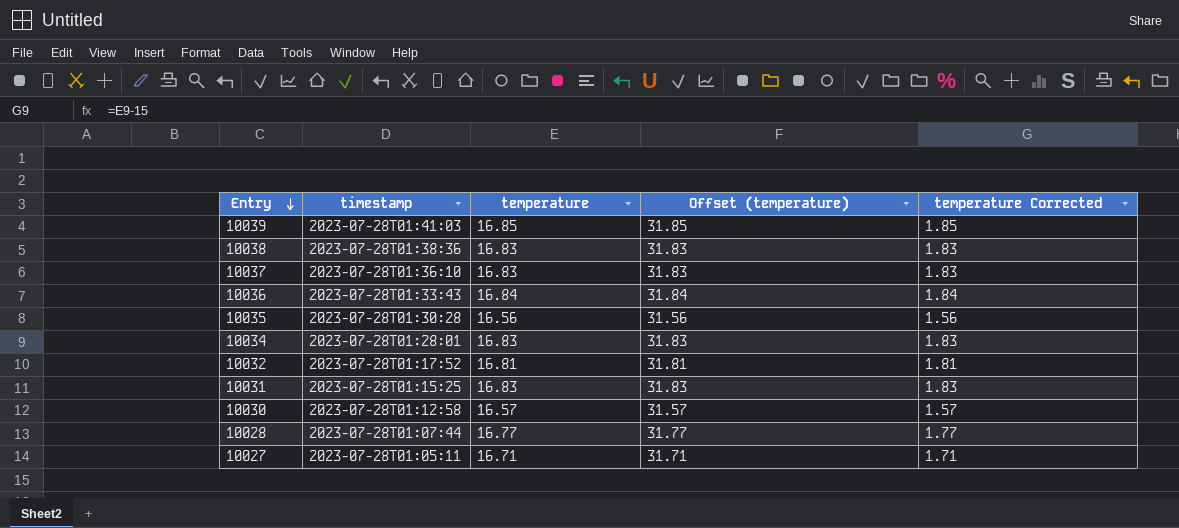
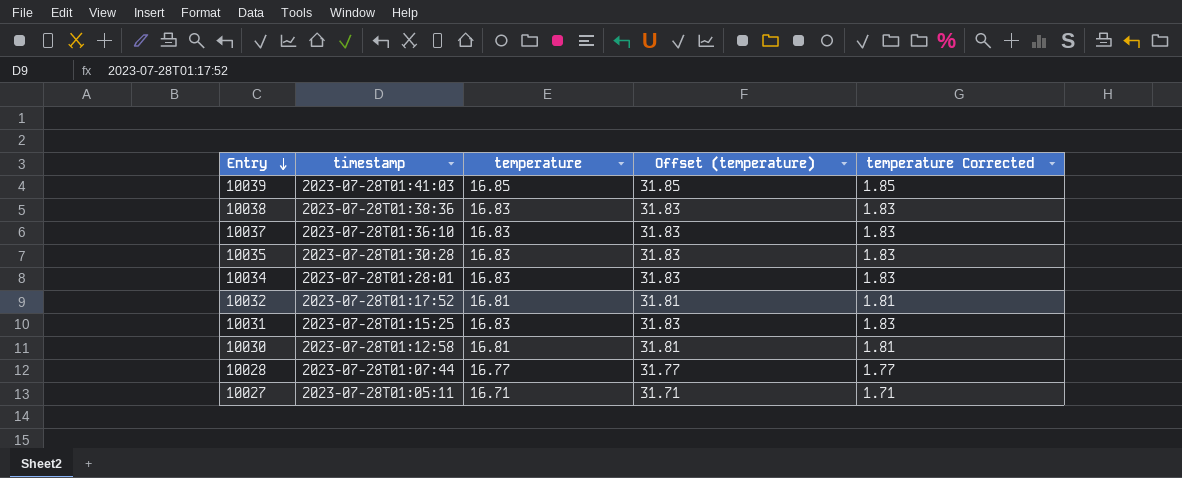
row 10036: 2023-07-28T01:33:43 | 16.84 | 31.84 | 1.84 -> none
10035 | temperature: 16.56 -> 16.83
10035 | Offset (temperature): 31.56 -> 31.83
10035 | temperature Corrected: 1.56 -> 1.83
10030 | temperature: 16.57 -> 16.81
10030 | Offset (temperature): 31.57 -> 31.81
10030 | temperature Corrected: 1.57 -> 1.81

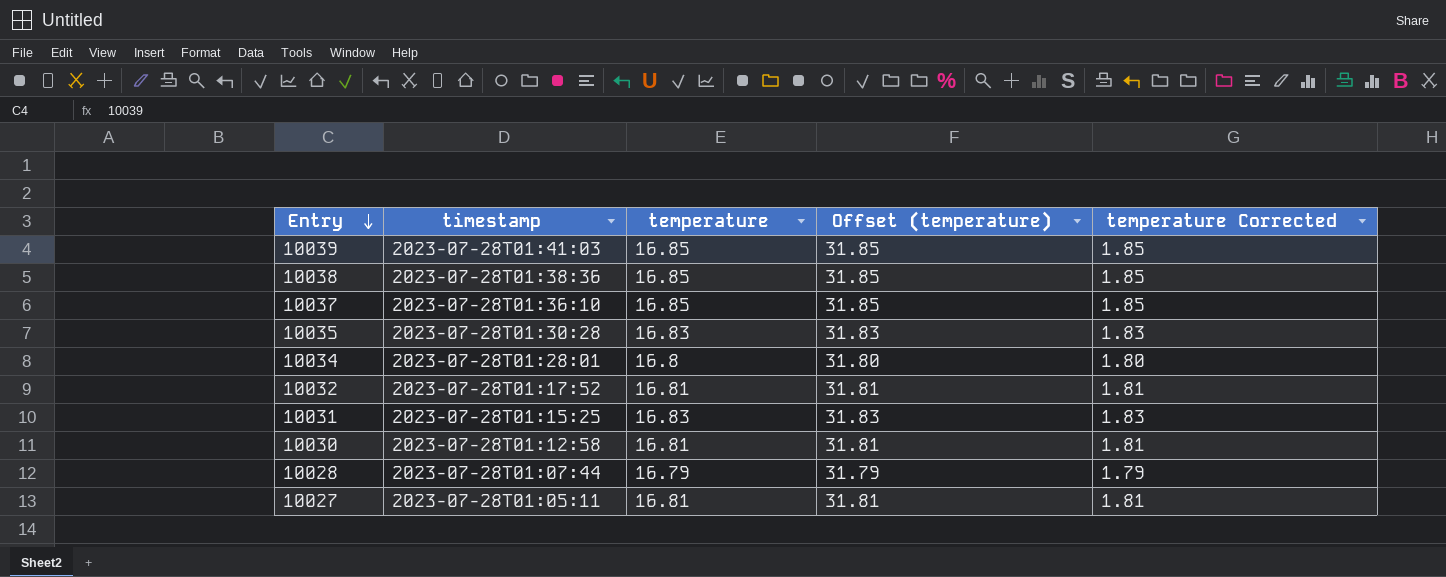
10038 | temperature: 16.83 -> 16.85
10038 | Offset (temperature): 31.83 -> 31.85
10038 | temperature Corrected: 1.83 -> 1.85
10037 | temperature: 16.83 -> 16.85
10037 | Offset (temperature): 31.83 -> 31.85
10037 | temperature Corrected: 1.83 -> 1.85
10034 | temperature: 16.83 -> 16.8
10034 | Offset (temperature): 31.83 -> 31.80
10034 | temperature Corrected: 1.83 -> 1.80
10028 | temperature: 16.77 -> 16.79
10028 | Offset (temperature): 31.77 -> 31.79
10028 | temperature Corrected: 1.77 -> 1.79
10027 | temperature: 16.71 -> 16.81
10027 | Offset (temperature): 31.71 -> 31.81
10027 | temperature Corrected: 1.71 -> 1.81

